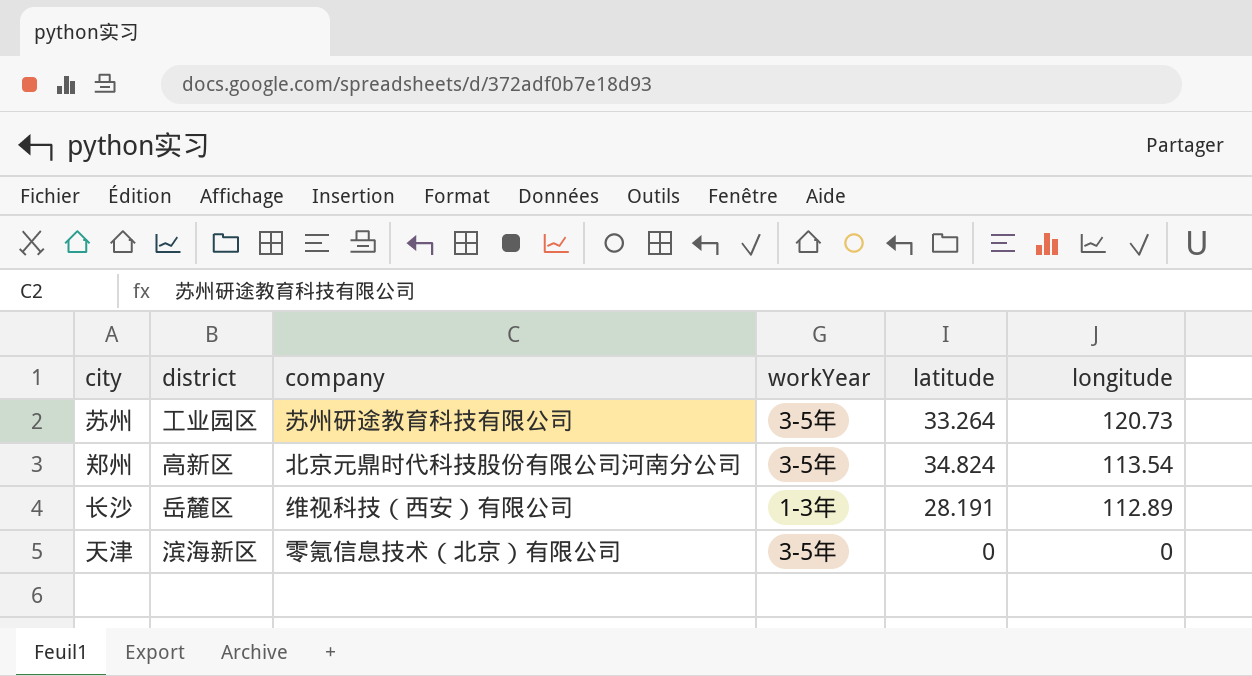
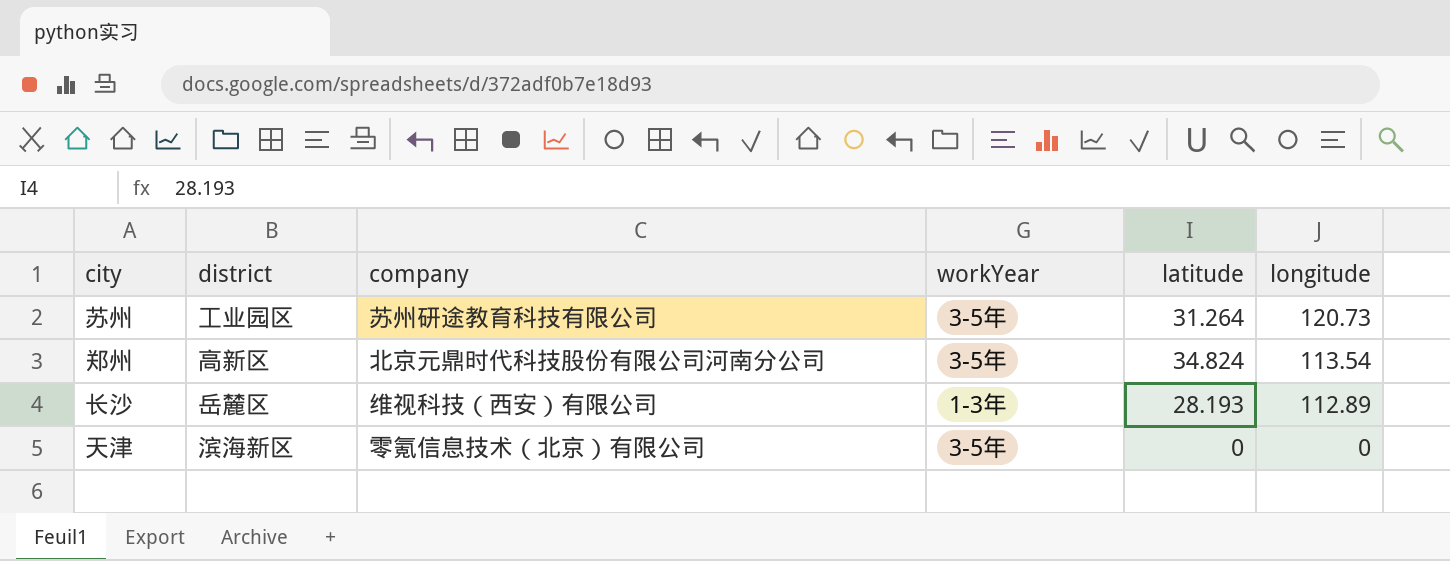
苏州 | latitude: 33.264 -> 31.264
长沙 | latitude: 28.191 -> 28.193

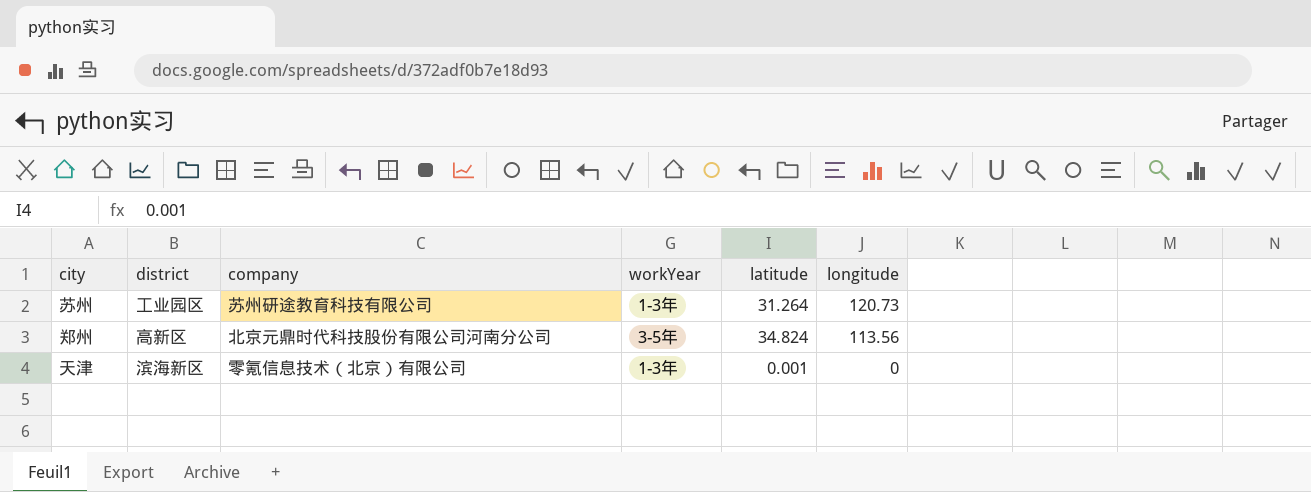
row 长沙: 岳麓区 | 维视科技（西安）有限公司 | 1-3年 | 28.193 | 112.89 -> none
苏州 | workYear: 3-5年 -> 1-3年
郑州 | longitude: 113.54 -> 113.56
天津 | workYear: 3-5年 -> 1-3年
天津 | latitude: 0 -> 0.001

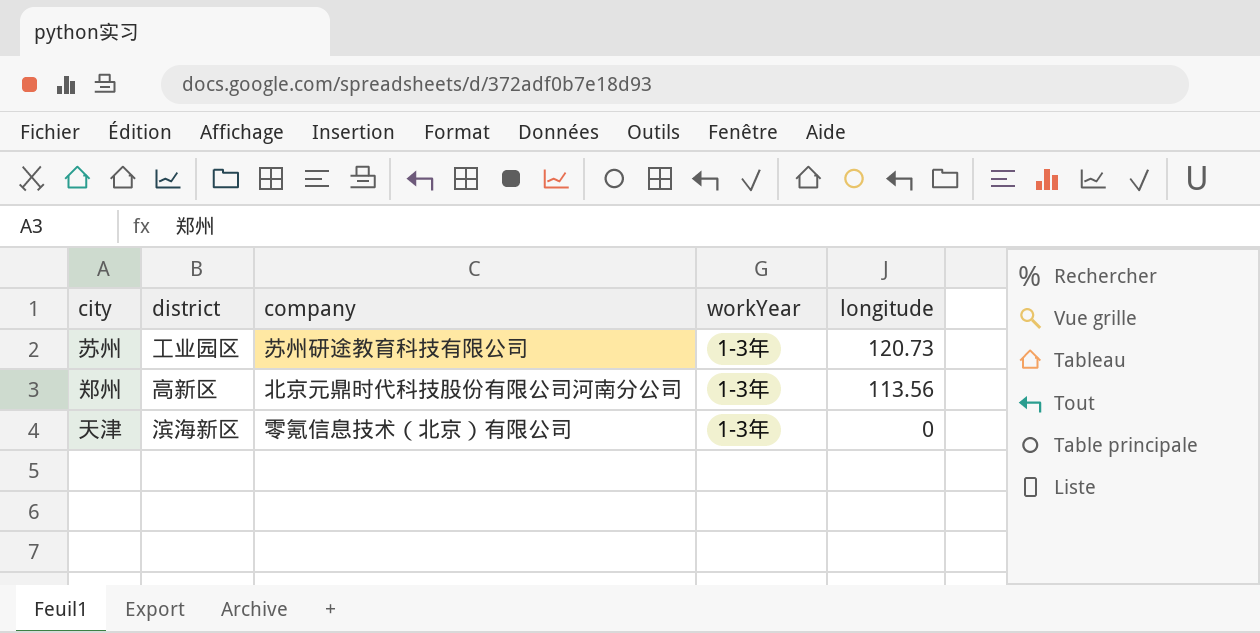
column latitude | position: 5 -> none
郑州 | workYear: 3-5年 -> 1-3年

